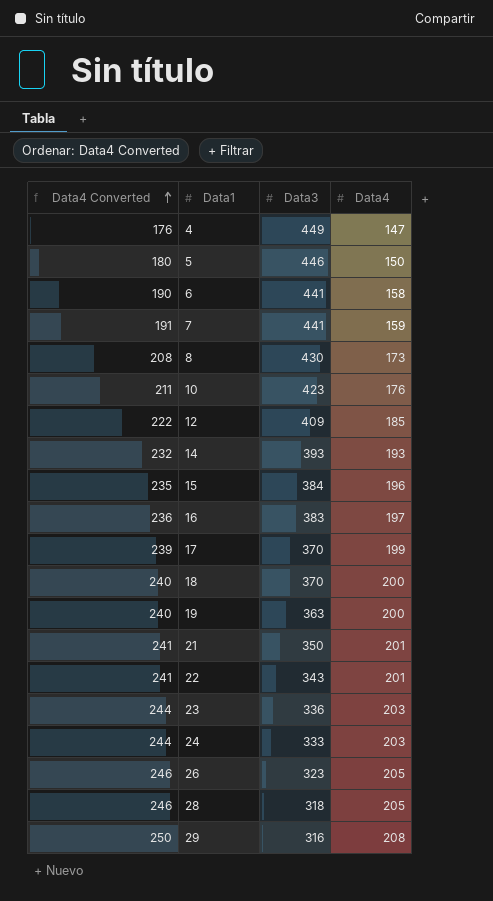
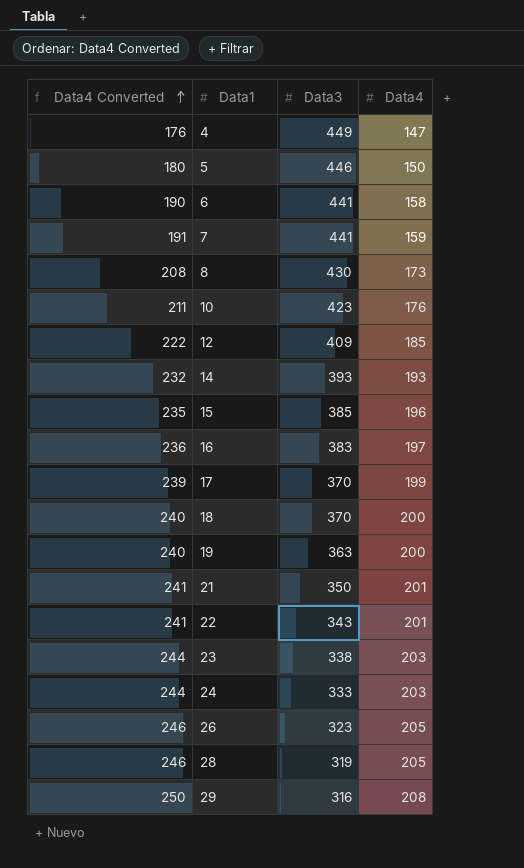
15 | Data3: 384 -> 385
23 | Data3: 336 -> 338
28 | Data3: 318 -> 319

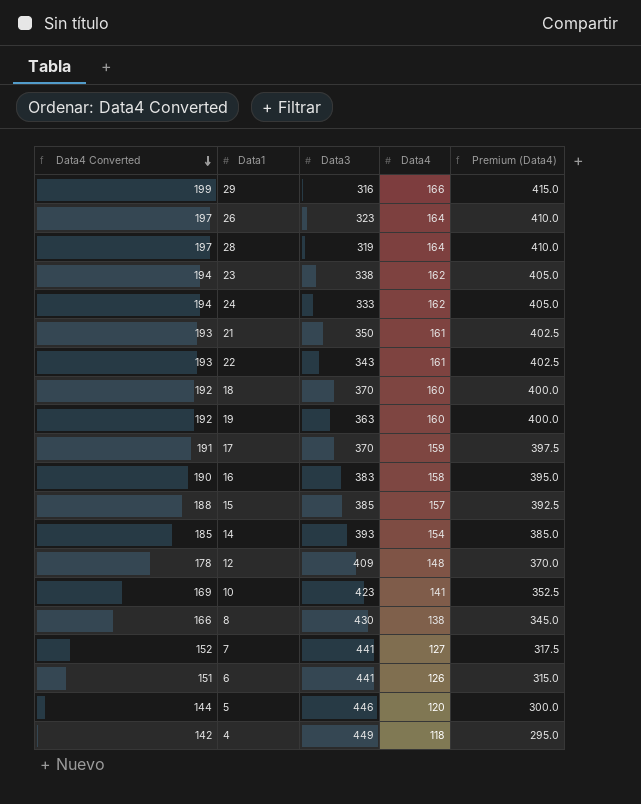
row order: Data4 Converted ascending -> Data4 Converted descending
column Premium (Data4) | formula: none -> [Data4] * 2.5
29 | Data4 Converted: 250 -> 199
29 | Data4: 208 -> 166
26 | Data4 Converted: 246 -> 197
26 | Data4: 205 -> 164
28 | Data4 Converted: 246 -> 197
28 | Data4: 205 -> 164
23 | Data4 Converted: 244 -> 194
23 | Data4: 203 -> 162
24 | Data4 Converted: 244 -> 194
24 | Data4: 203 -> 162
21 | Data4 Converted: 241 -> 193
21 | Data4: 201 -> 161
22 | Data4 Converted: 241 -> 193
22 | Data4: 201 -> 161
18 | Data4 Converted: 240 -> 192
18 | Data4: 200 -> 160
19 | Data4 Converted: 240 -> 192
19 | Data4: 200 -> 160
17 | Data4 Converted: 239 -> 191
17 | Data4: 199 -> 159
16 | Data4 Converted: 236 -> 190
16 | Data4: 197 -> 158
15 | Data4 Converted: 235 -> 188
15 | Data4: 196 -> 157
14 | Data4 Converted: 232 -> 185
14 | Data4: 193 -> 154
12 | Data4 Converted: 222 -> 178
12 | Data4: 185 -> 148
10 | Data4 Converted: 211 -> 169
10 | Data4: 176 -> 141
8 | Data4 Converted: 208 -> 166
8 | Data4: 173 -> 138
7 | Data4 Converted: 191 -> 152
7 | Data4: 159 -> 127
6 | Data4 Converted: 190 -> 151
6 | Data4: 158 -> 126
5 | Data4 Converted: 180 -> 144
5 | Data4: 150 -> 120
4 | Data4 Converted: 176 -> 142
4 | Data4: 147 -> 118

